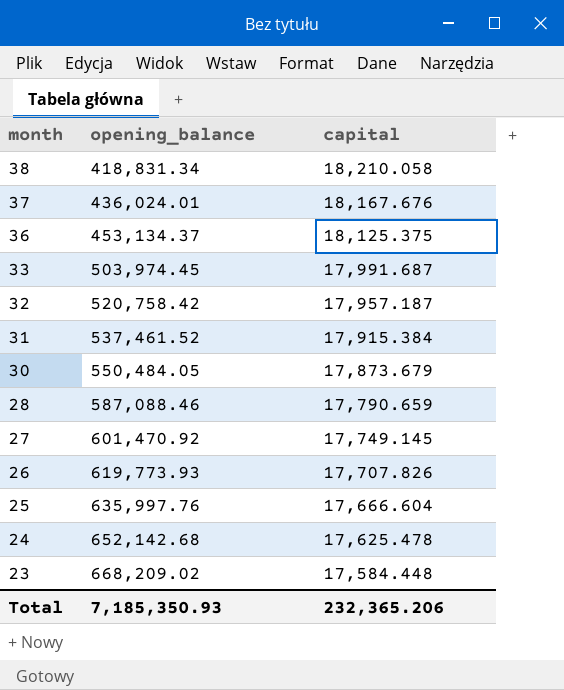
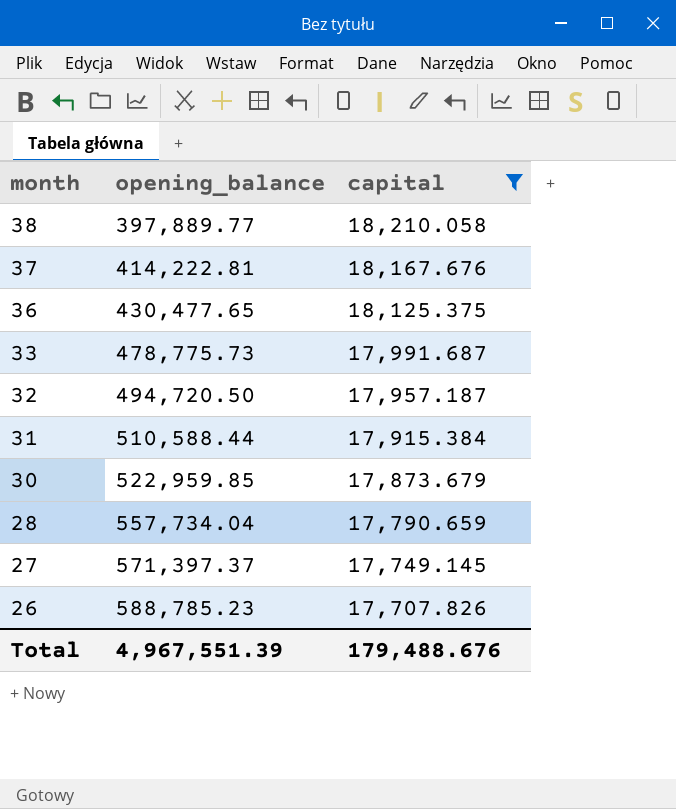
filter: none -> capital >= 17,707.826
38 | opening_balance: 418,831.34 -> 397,889.77
37 | opening_balance: 436,024.01 -> 414,222.81
36 | opening_balance: 453,134.37 -> 430,477.65
33 | opening_balance: 503,974.45 -> 478,775.73
32 | opening_balance: 520,758.42 -> 494,720.50
31 | opening_balance: 537,461.52 -> 510,588.44
30 | opening_balance: 550,484.05 -> 522,959.85
28 | opening_balance: 587,088.46 -> 557,734.04
27 | opening_balance: 601,470.92 -> 571,397.37
26 | opening_balance: 619,773.93 -> 588,785.23
Total | opening_balance: 7,185,350.93 -> 4,967,551.39
Total | capital: 232,365.206 -> 179,488.676

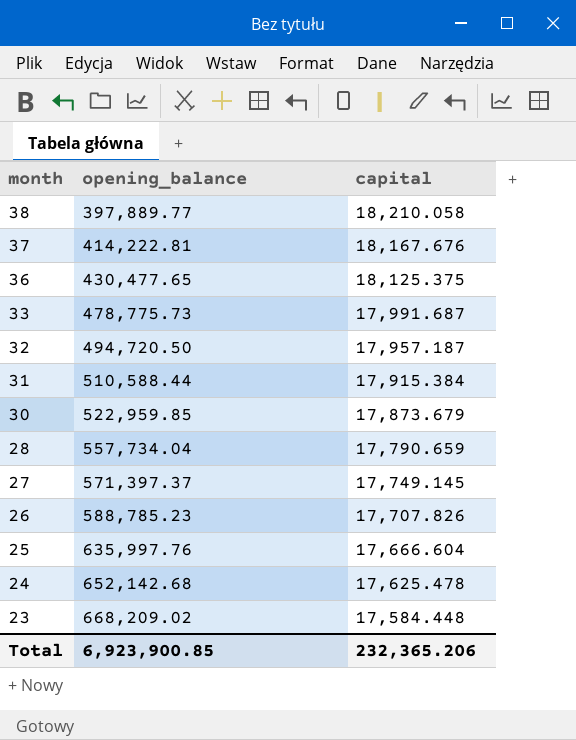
filter: capital >= 17,707.826 -> none
Total | opening_balance: 4,967,551.39 -> 6,923,900.85
Total | capital: 179,488.676 -> 232,365.206

